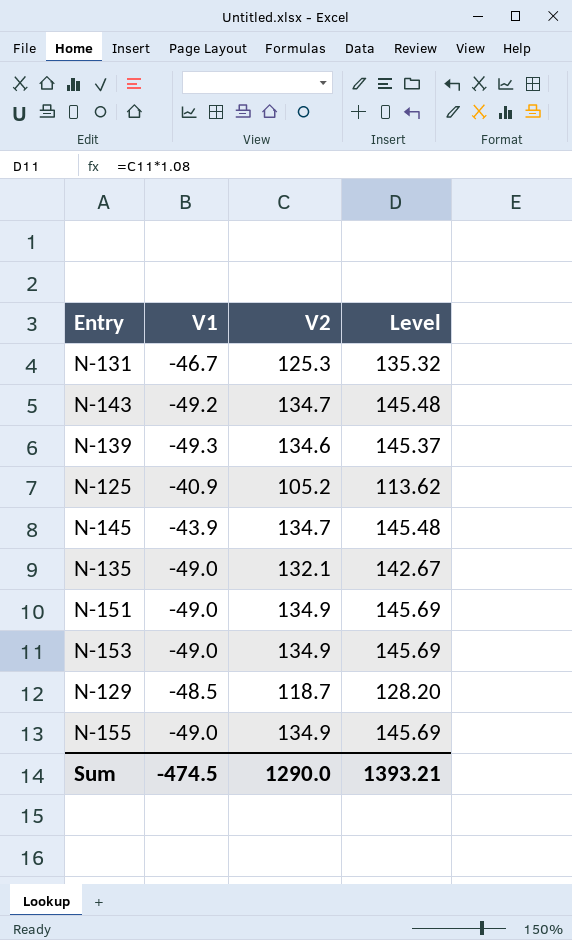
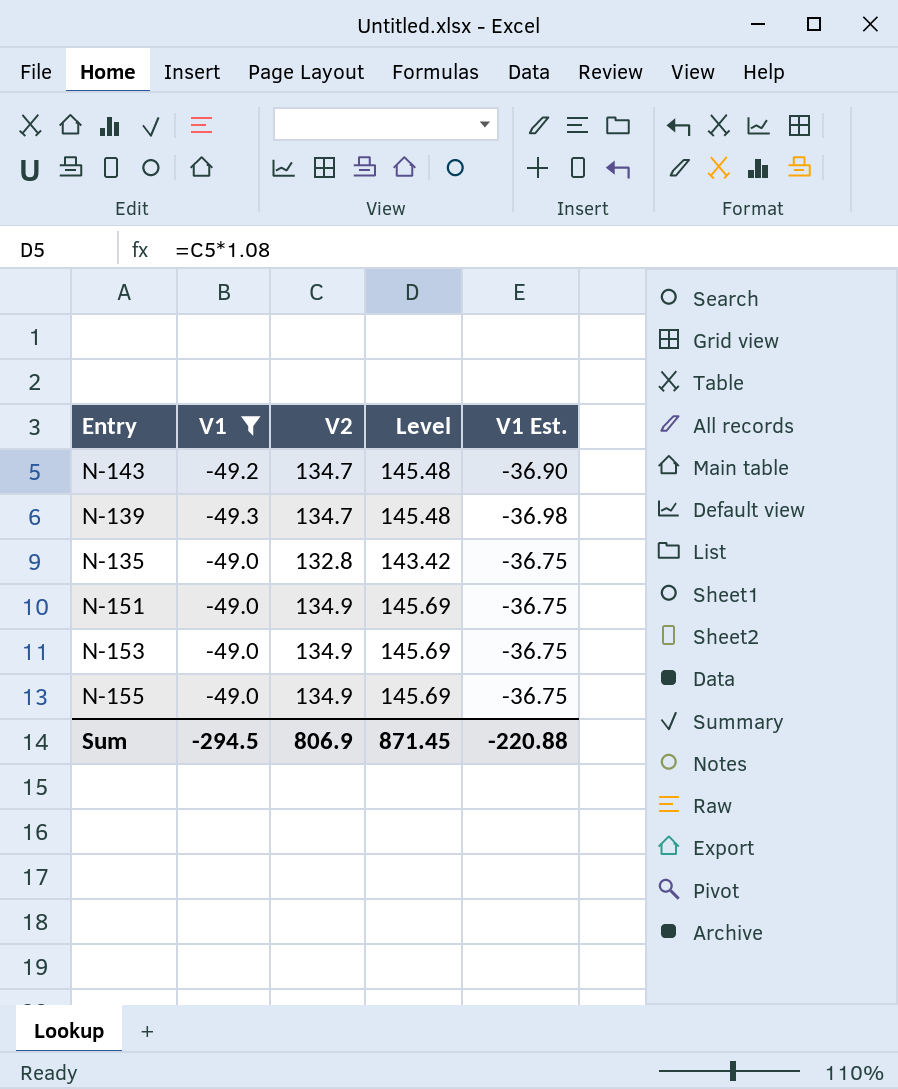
filter: none -> V1 <= -49.0
column V1 Est. | formula: none -> [V1] * 0.75
N-139 | V2: 134.6 -> 134.7
N-139 | Level: 145.37 -> 145.48
N-135 | V2: 132.1 -> 132.8
N-135 | Level: 142.67 -> 143.42
Sum | V1: -474.5 -> -294.5
Sum | V2: 1290.0 -> 806.9
Sum | Level: 1393.21 -> 871.45

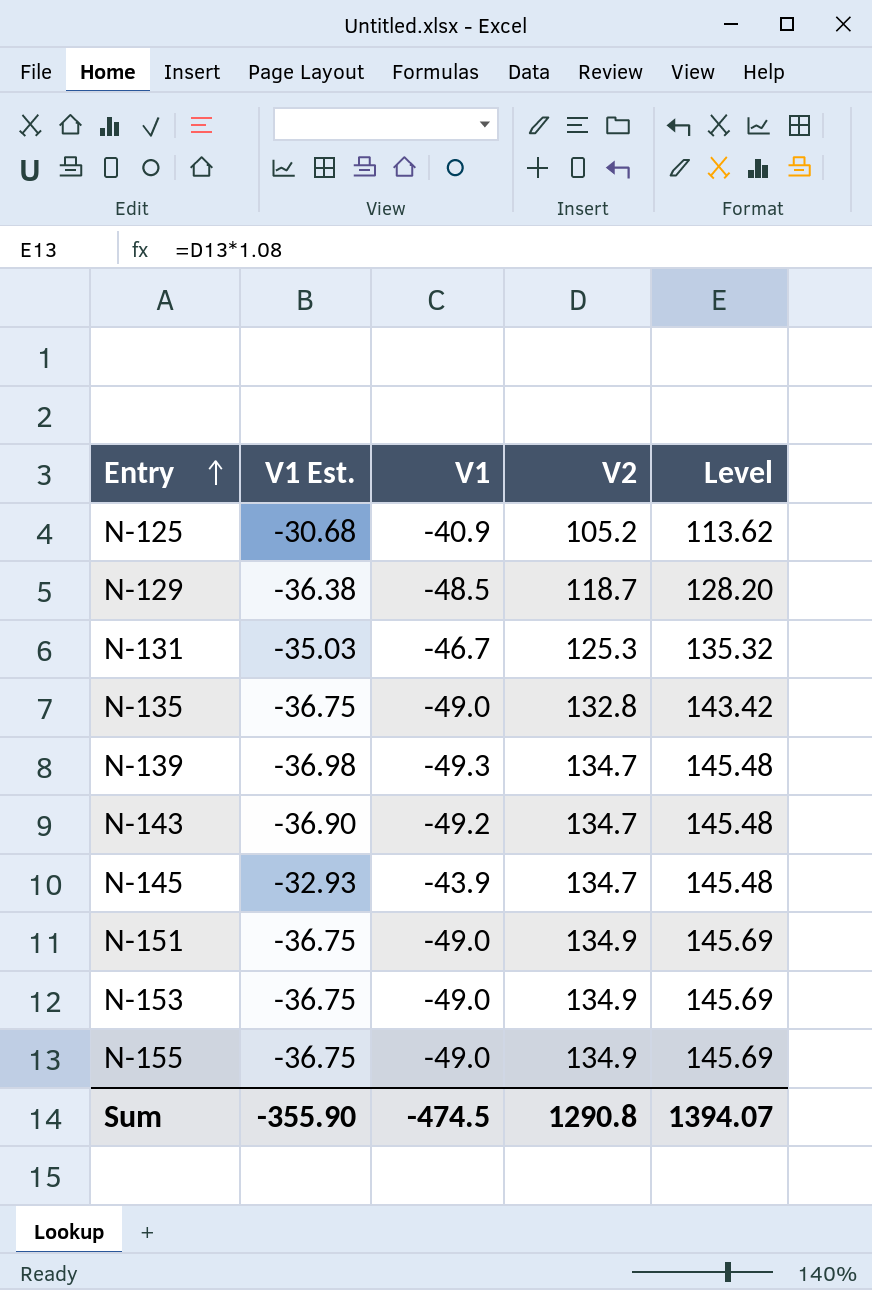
filter: V1 <= -49.0 -> none
row order: none -> Entry ascending
column V1 Est. | position: 5 -> 2
Sum | V1 Est.: -220.88 -> -355.90
Sum | V1: -294.5 -> -474.5
Sum | V2: 806.9 -> 1290.8
Sum | Level: 871.45 -> 1394.07

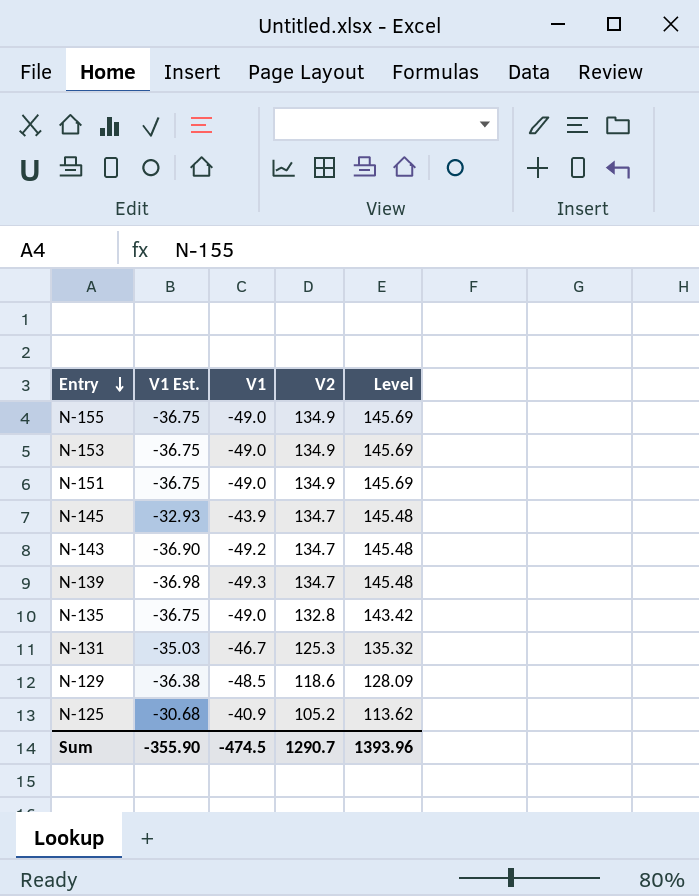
row order: Entry ascending -> Entry descending
N-129 | V2: 118.7 -> 118.6
N-129 | Level: 128.20 -> 128.09
Sum | V2: 1290.8 -> 1290.7
Sum | Level: 1394.07 -> 1393.96

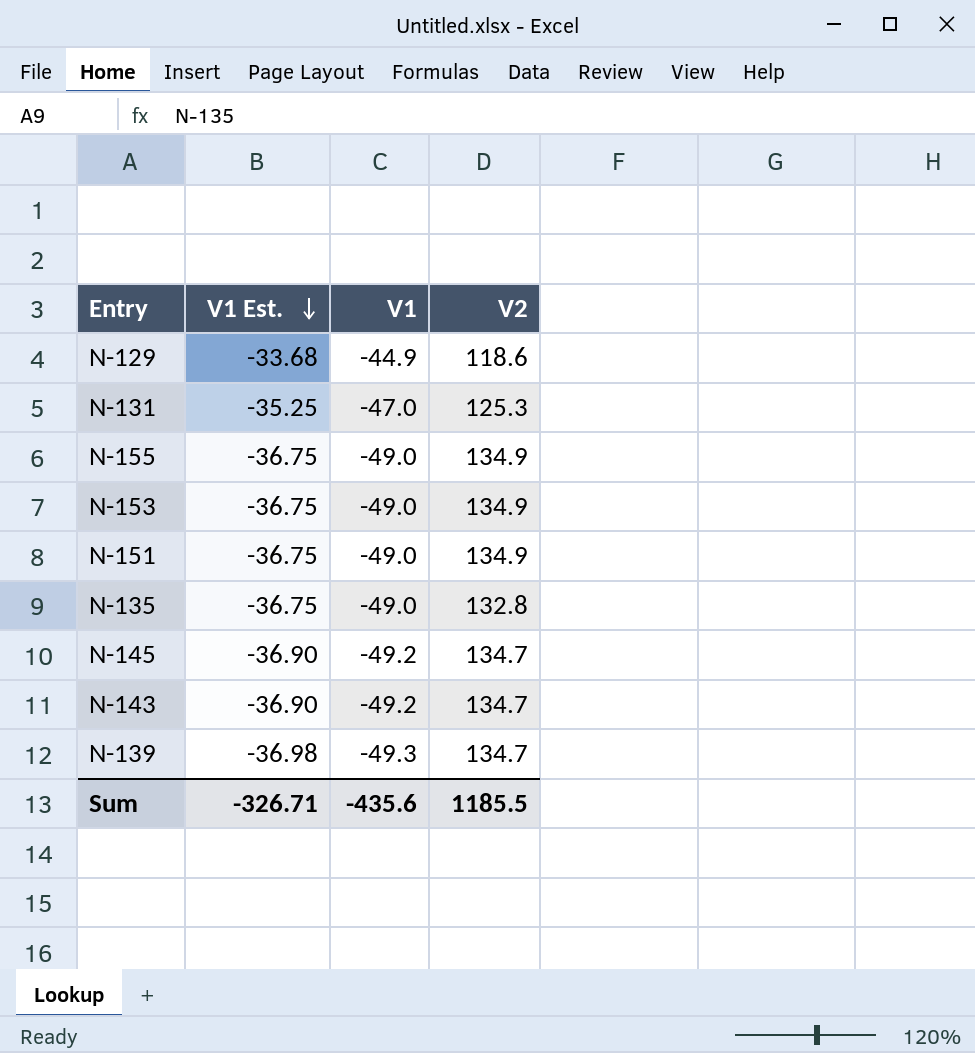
row order: Entry descending -> V1 Est. descending
column Level | formula: [V2] * 1.08 -> none
row N-125: -30.68 | -40.9 | 105.2 | 113.62 -> none
N-129 | V1 Est.: -36.38 -> -33.68
N-129 | V1: -48.5 -> -44.9
N-131 | V1 Est.: -35.03 -> -35.25
N-131 | V1: -46.7 -> -47.0
N-145 | V1 Est.: -32.93 -> -36.90
N-145 | V1: -43.9 -> -49.2
Sum | V1 Est.: -355.90 -> -326.71
Sum | V1: -474.5 -> -435.6
Sum | V2: 1290.7 -> 1185.5

